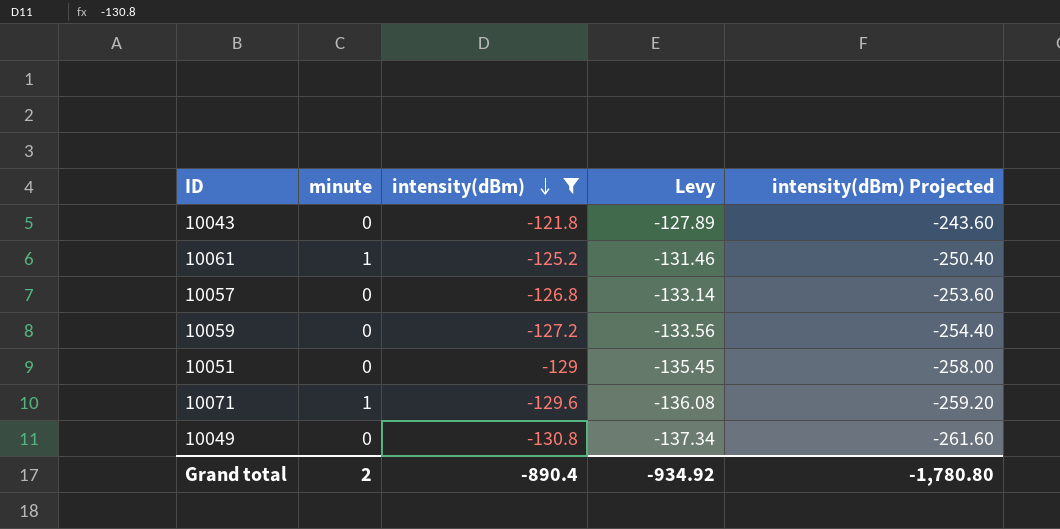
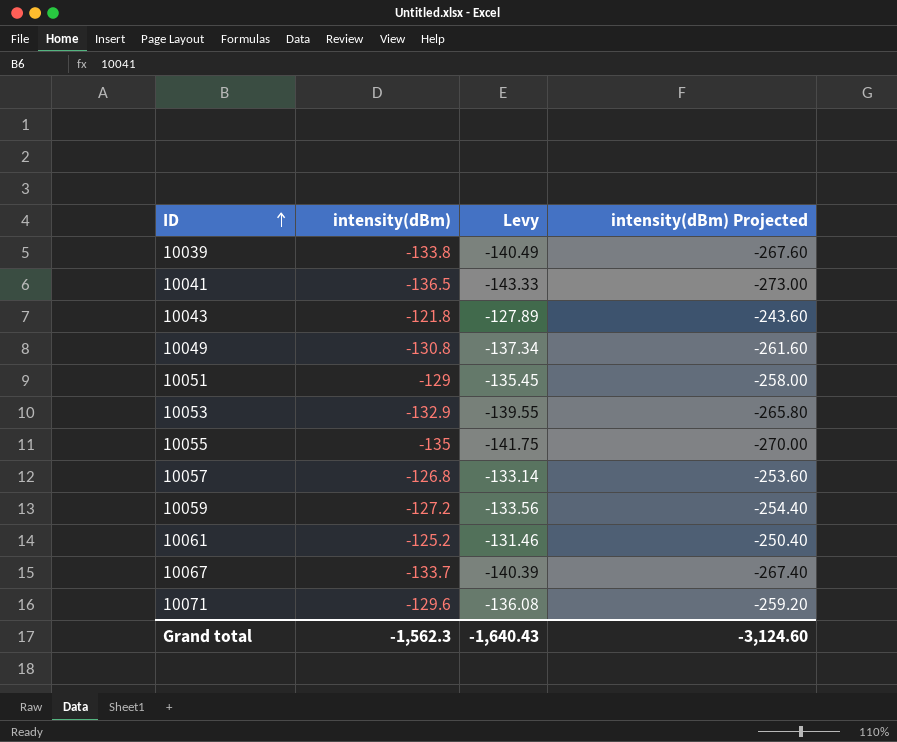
filter: intensity(dBm) >= -130.8 -> none
row order: intensity(dBm) descending -> ID ascending
column minute | position: 2 -> none
Grand total | intensity(dBm): -890.4 -> -1,562.3
Grand total | Levy: -934.92 -> -1,640.43
Grand total | intensity(dBm) Projected: -1,780.80 -> -3,124.60

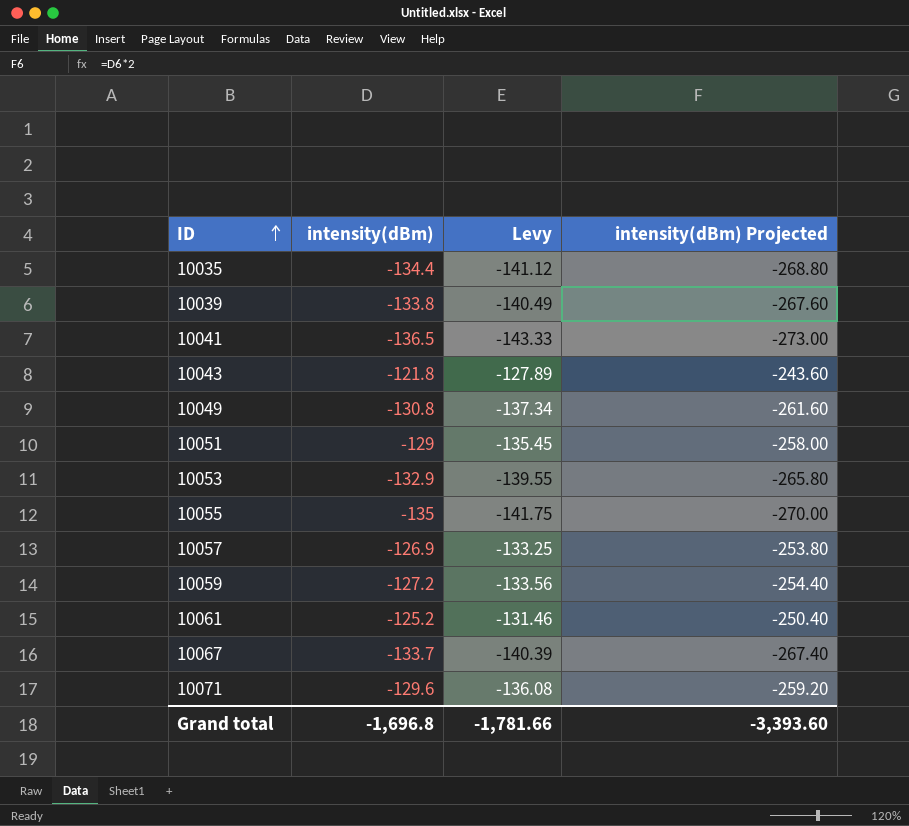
row 10035: none -> -134.4 | -141.12 | -268.80
10057 | intensity(dBm): -126.8 -> -126.9
10057 | Levy: -133.14 -> -133.25
10057 | intensity(dBm) Projected: -253.60 -> -253.80
Grand total | intensity(dBm): -1,562.3 -> -1,696.8
Grand total | Levy: -1,640.43 -> -1,781.66
Grand total | intensity(dBm) Projected: -3,124.60 -> -3,393.60

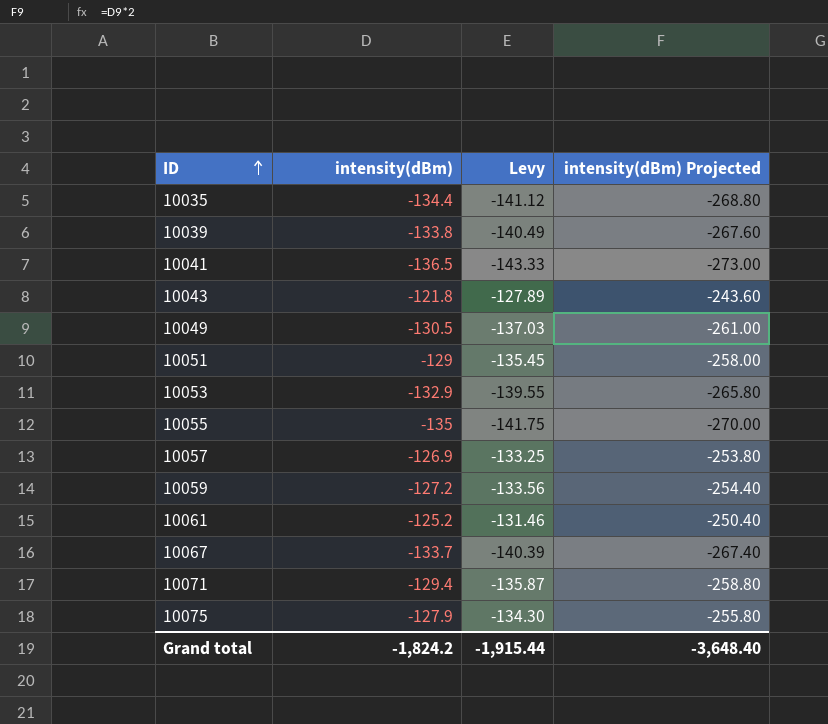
10049 | intensity(dBm): -130.8 -> -130.5
10049 | Levy: -137.34 -> -137.03
10049 | intensity(dBm) Projected: -261.60 -> -261.00
10071 | intensity(dBm): -129.6 -> -129.4
10071 | Levy: -136.08 -> -135.87
10071 | intensity(dBm) Projected: -259.20 -> -258.80
row 10075: none -> -127.9 | -134.30 | -255.80
Grand total | intensity(dBm): -1,696.8 -> -1,824.2
Grand total | Levy: -1,781.66 -> -1,915.44
Grand total | intensity(dBm) Projected: -3,393.60 -> -3,648.40

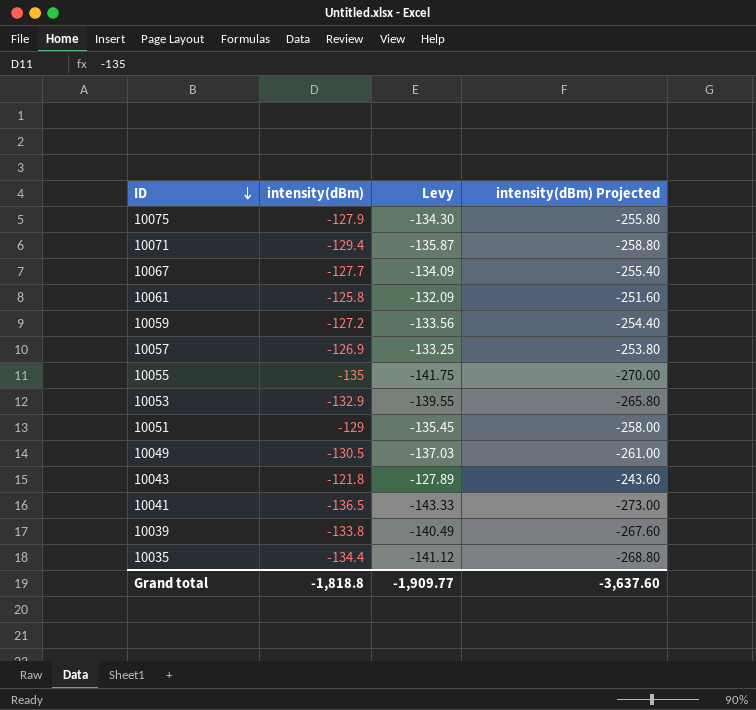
row order: ID ascending -> ID descending
10067 | intensity(dBm): -133.7 -> -127.7
10067 | Levy: -140.39 -> -134.09
10067 | intensity(dBm) Projected: -267.40 -> -255.40
10061 | intensity(dBm): -125.2 -> -125.8
10061 | Levy: -131.46 -> -132.09
10061 | intensity(dBm) Projected: -250.40 -> -251.60
Grand total | intensity(dBm): -1,824.2 -> -1,818.8
Grand total | Levy: -1,915.44 -> -1,909.77
Grand total | intensity(dBm) Projected: -3,648.40 -> -3,637.60

